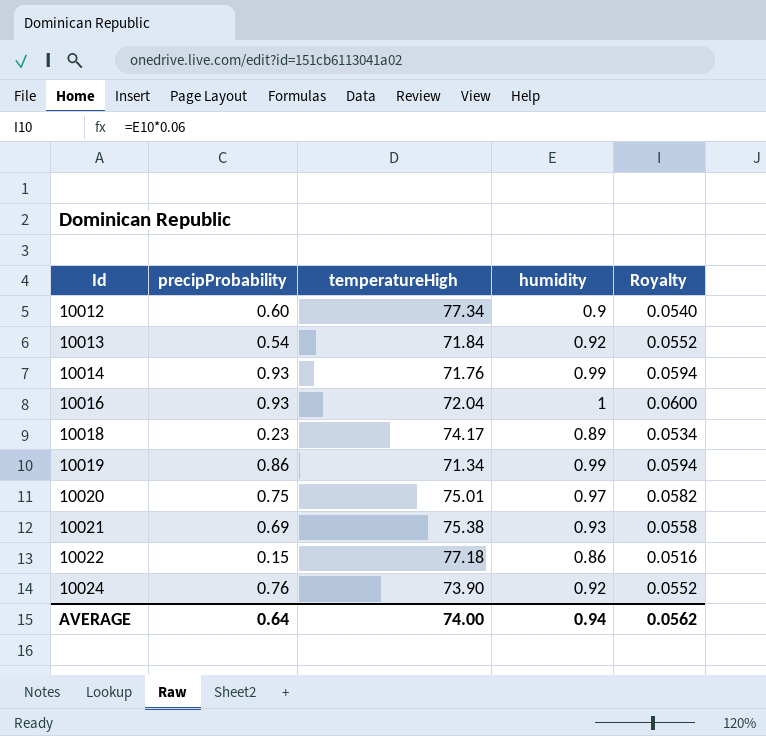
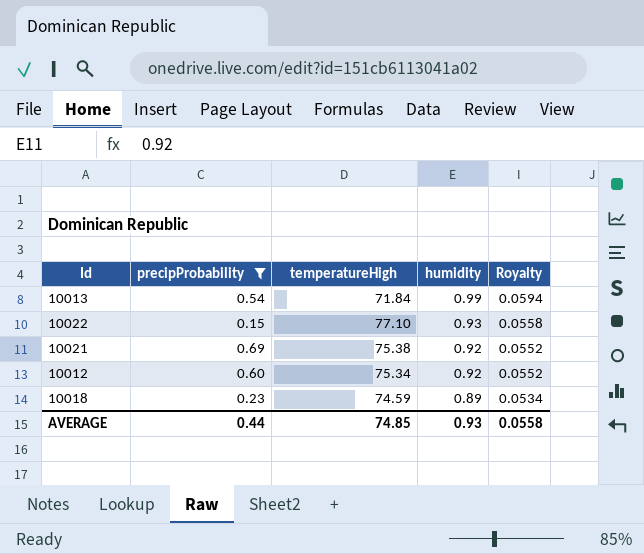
filter: none -> precipProbability <= 0.69
row order: Id ascending -> humidity descending
10013 | humidity: 0.92 -> 0.99
10013 | Royalty: 0.0552 -> 0.0594
10022 | temperatureHigh: 77.18 -> 77.10
10022 | humidity: 0.86 -> 0.93
10022 | Royalty: 0.0516 -> 0.0558
10021 | humidity: 0.93 -> 0.92
10021 | Royalty: 0.0558 -> 0.0552
10012 | temperatureHigh: 77.34 -> 75.34
10012 | humidity: 0.9 -> 0.92
10012 | Royalty: 0.0540 -> 0.0552
10018 | temperatureHigh: 74.17 -> 74.59
AVERAGE | precipProbability: 0.64 -> 0.44
AVERAGE | temperatureHigh: 74.00 -> 74.85
AVERAGE | humidity: 0.94 -> 0.93
AVERAGE | Royalty: 0.0562 -> 0.0558

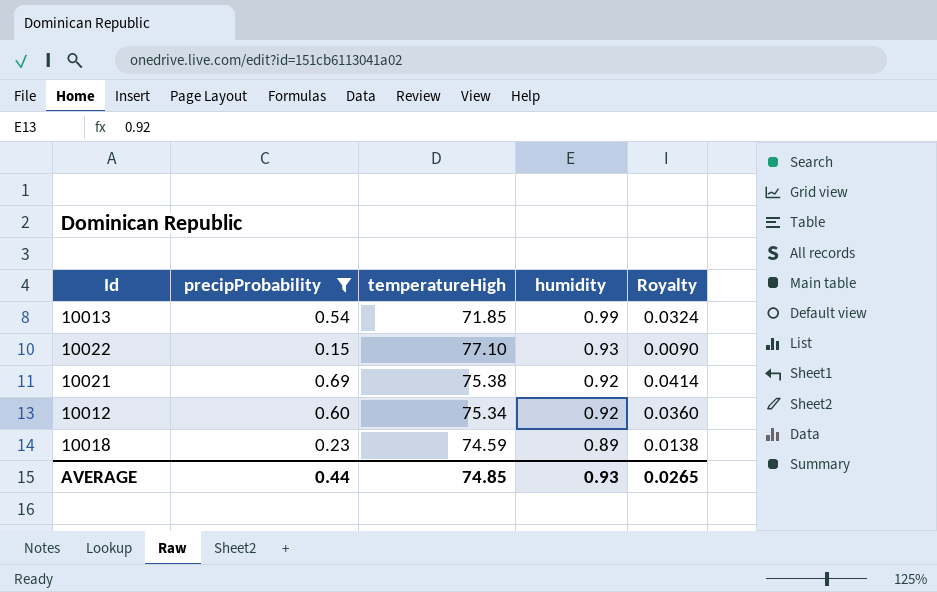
column Royalty | formula: [humidity] * 0.06 -> [precipProbability] * 0.06
10013 | temperatureHigh: 71.84 -> 71.85
AVERAGE | Royalty: 0.0558 -> 0.0265

